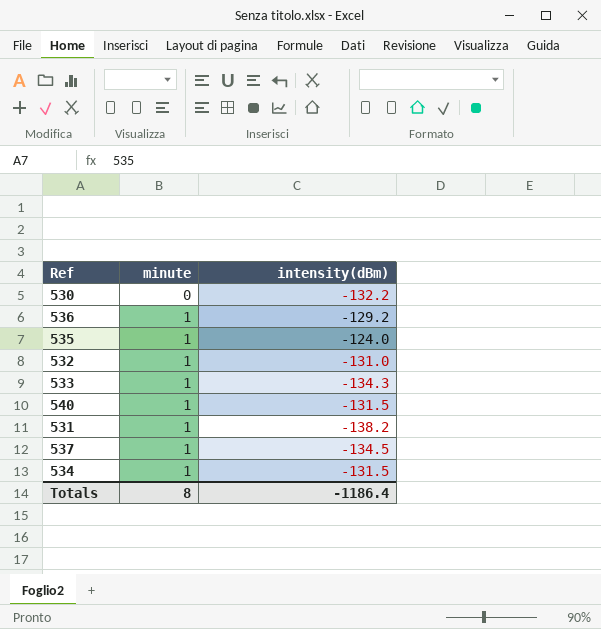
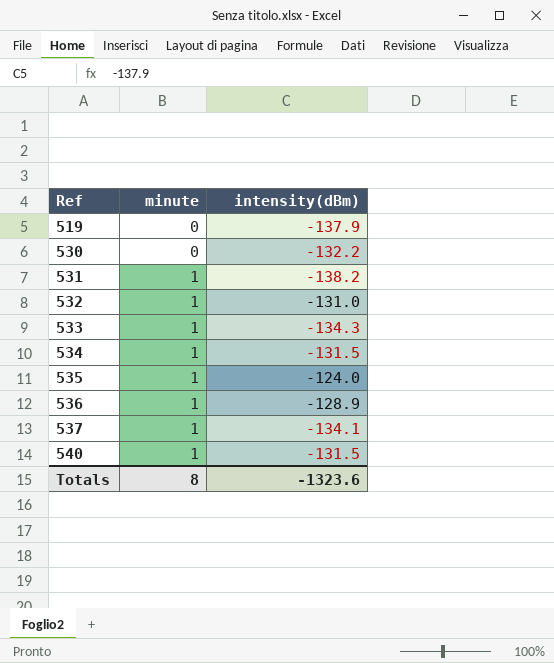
row order: minute ascending -> Ref ascending
row 519: none -> 0 | -137.9
536 | intensity(dBm): -129.2 -> -128.9
537 | intensity(dBm): -134.5 -> -134.1
Totals | intensity(dBm): -1186.4 -> -1323.6

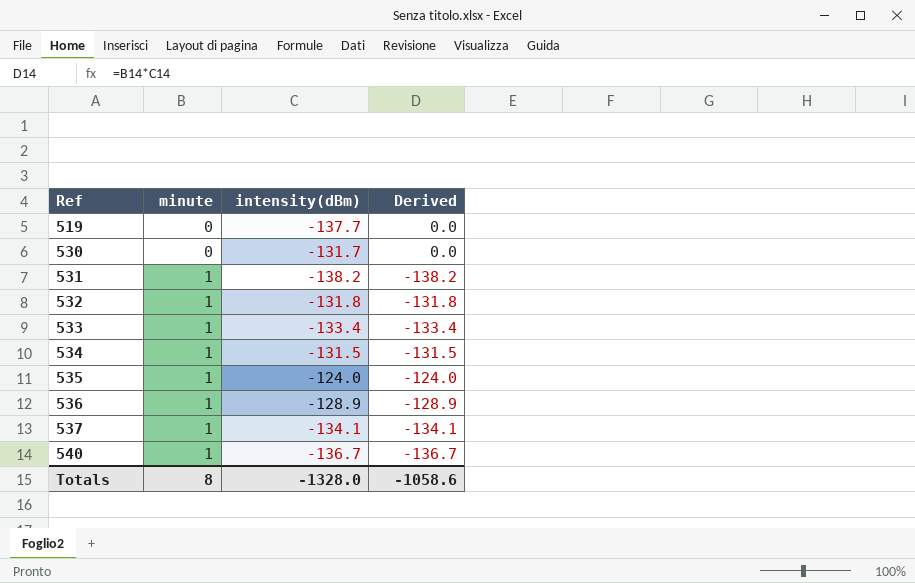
column Derived | formula: none -> [minute] * [intensity(dBm)]
519 | intensity(dBm): -137.9 -> -137.7
530 | intensity(dBm): -132.2 -> -131.7
532 | intensity(dBm): -131.0 -> -131.8
533 | intensity(dBm): -134.3 -> -133.4
540 | intensity(dBm): -131.5 -> -136.7
Totals | intensity(dBm): -1323.6 -> -1328.0

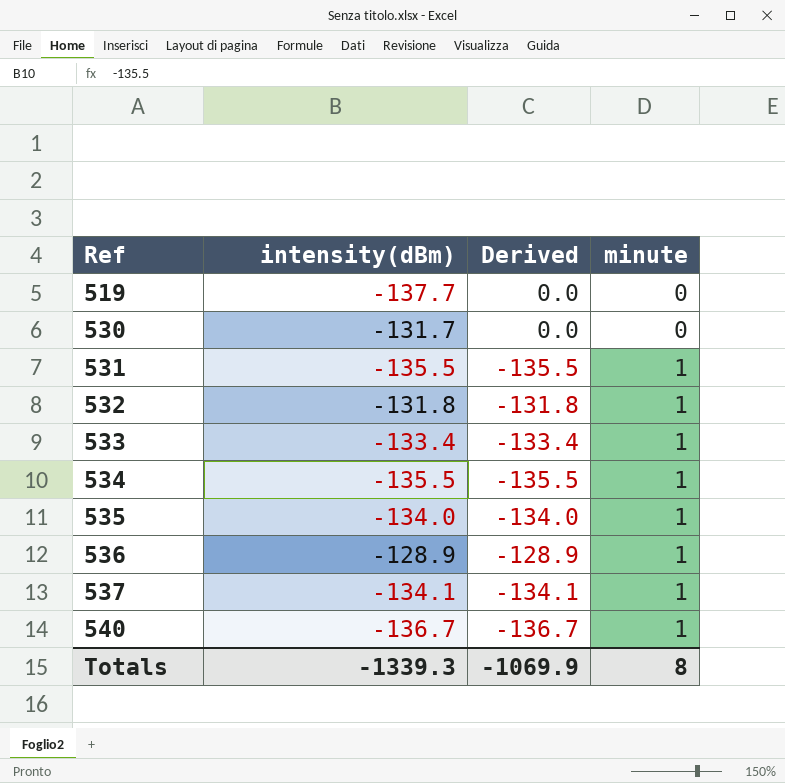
column minute | position: 2 -> 4
531 | intensity(dBm): -138.2 -> -135.5
531 | Derived: -138.2 -> -135.5
534 | intensity(dBm): -131.5 -> -135.5
534 | Derived: -131.5 -> -135.5
535 | intensity(dBm): -124.0 -> -134.0
535 | Derived: -124.0 -> -134.0
Totals | intensity(dBm): -1328.0 -> -1339.3
Totals | Derived: -1058.6 -> -1069.9

